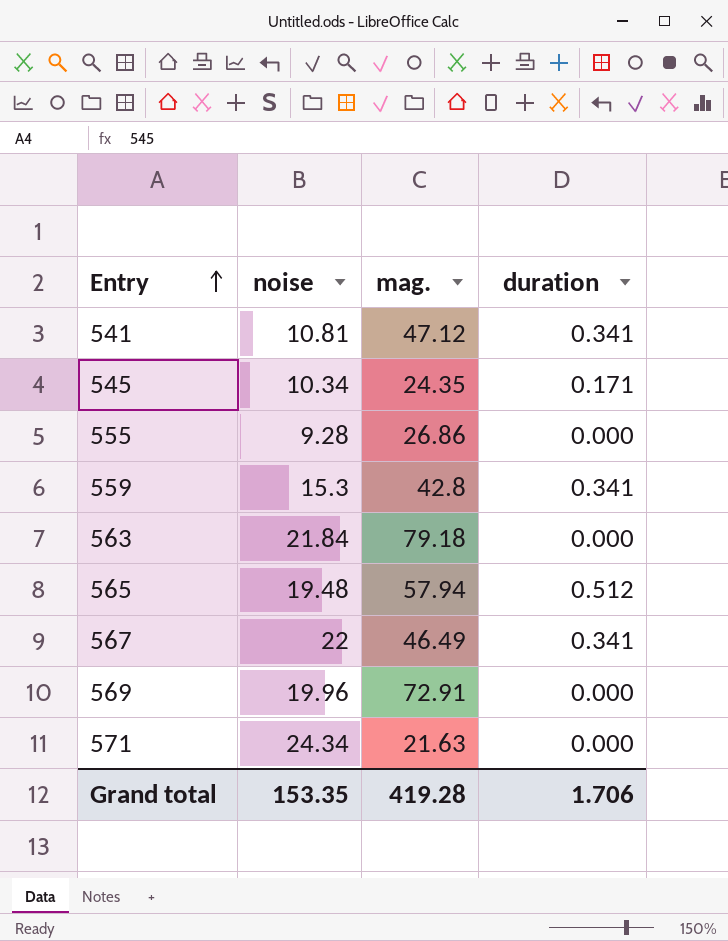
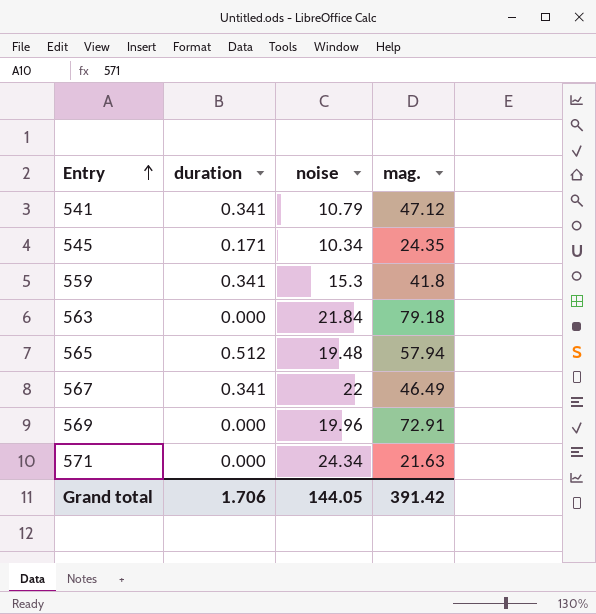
column duration | position: 4 -> 2
row 555: 9.28 | 26.86 | 0.000 -> none
541 | noise: 10.81 -> 10.79
559 | mag.: 42.8 -> 41.8
Grand total | noise: 153.35 -> 144.05
Grand total | mag.: 419.28 -> 391.42

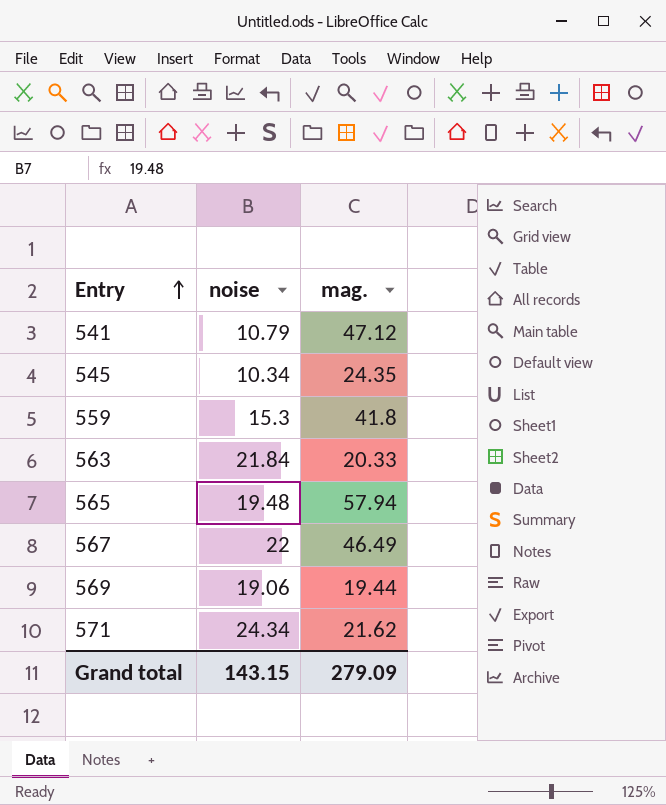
column duration | position: 2 -> none
563 | mag.: 79.18 -> 20.33
569 | noise: 19.96 -> 19.06
569 | mag.: 72.91 -> 19.44
571 | mag.: 21.63 -> 21.62
Grand total | noise: 144.05 -> 143.15
Grand total | mag.: 391.42 -> 279.09

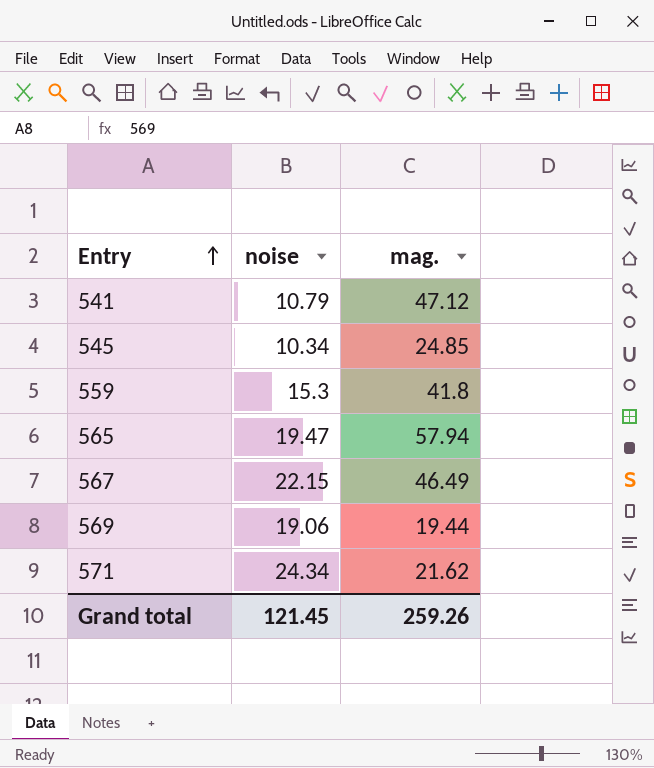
row 563: 21.84 | 20.33 -> none
545 | mag.: 24.35 -> 24.85
565 | noise: 19.48 -> 19.47
567 | noise: 22 -> 22.15
Grand total | noise: 143.15 -> 121.45
Grand total | mag.: 279.09 -> 259.26

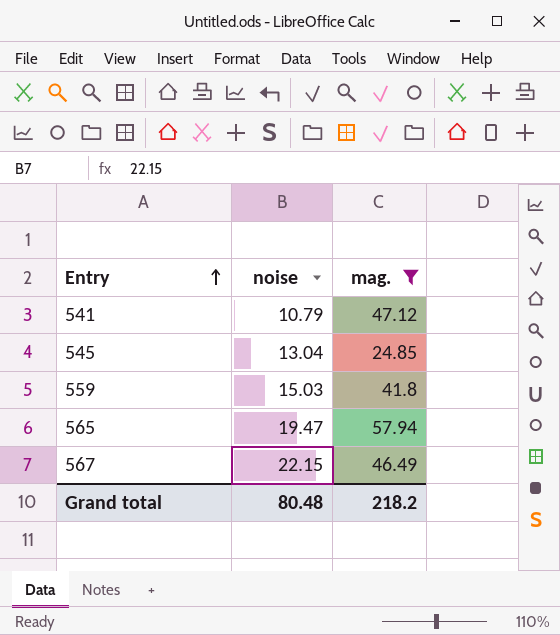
filter: none -> mag. >= 24.85
545 | noise: 10.34 -> 13.04
559 | noise: 15.3 -> 15.03
Grand total | noise: 121.45 -> 80.48
Grand total | mag.: 259.26 -> 218.2

